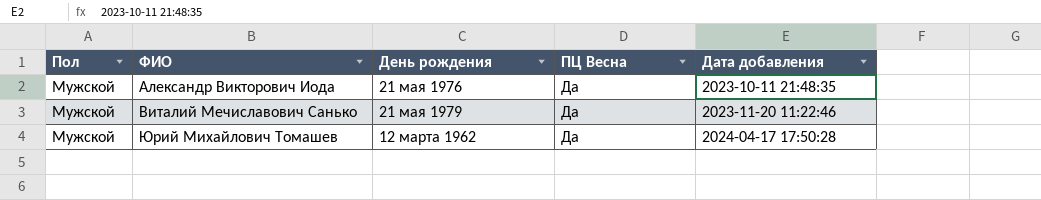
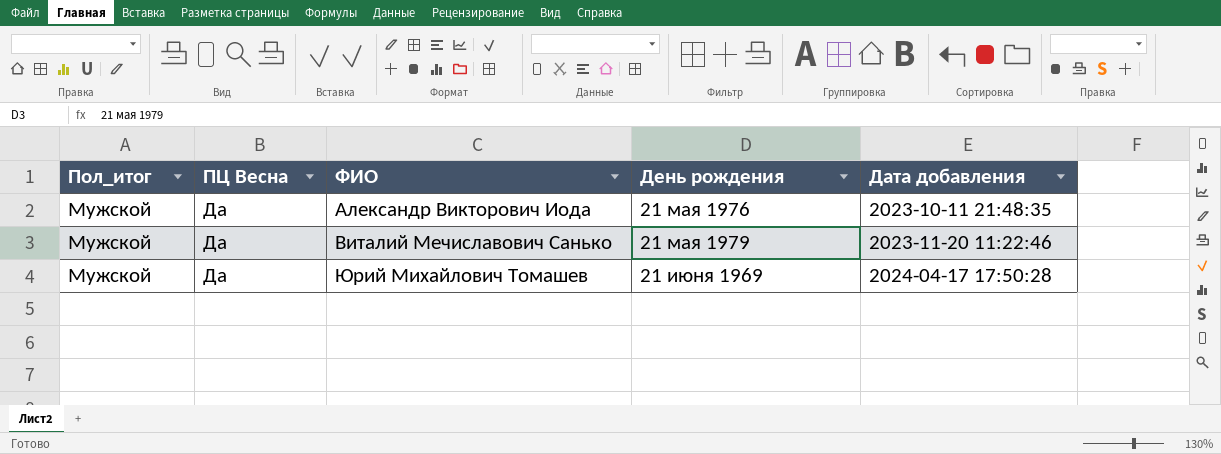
column name: Пол -> Пол_итог
column ПЦ Весна | position: 4 -> 2
Юрий Михайлович Томашев | День рождения: 12 марта 1962 -> 21 июня 1969

